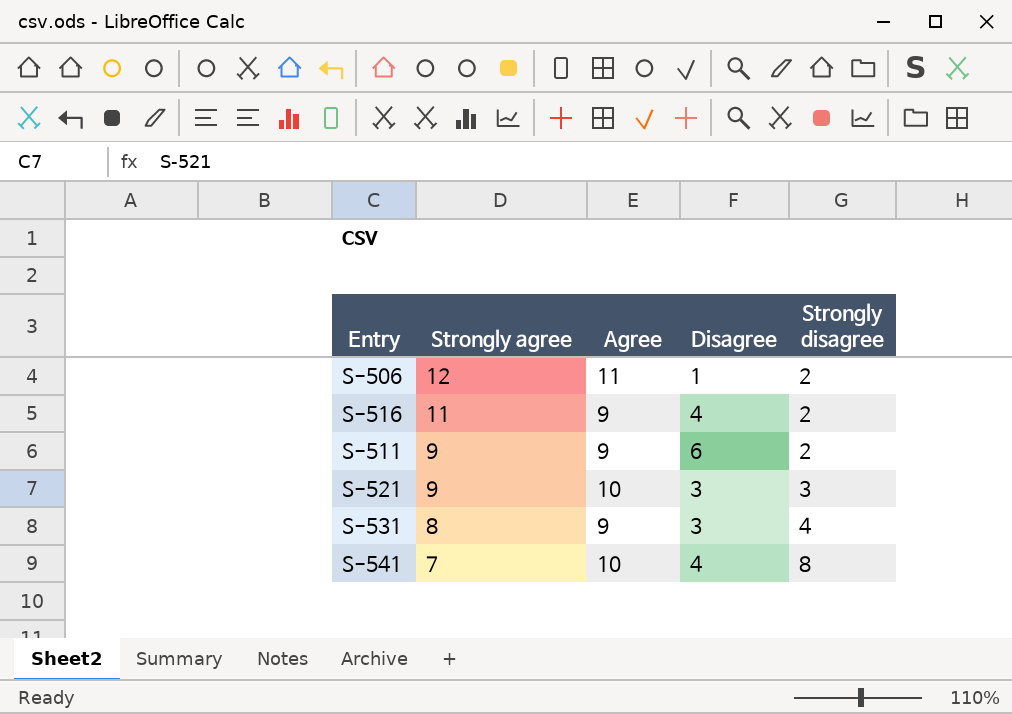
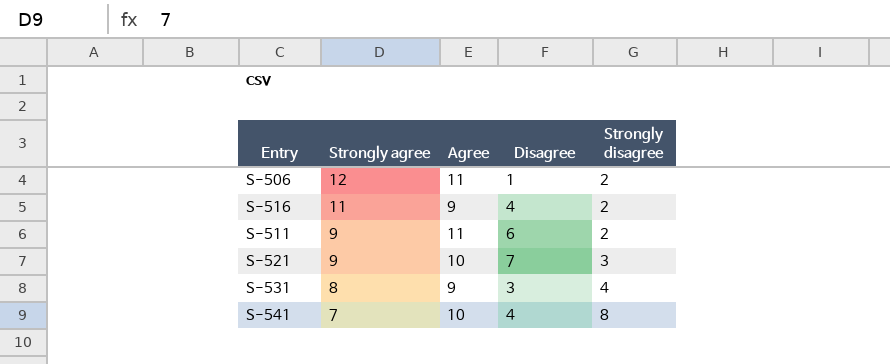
S-511 | Agree: 9 -> 11
S-521 | Disagree: 3 -> 7

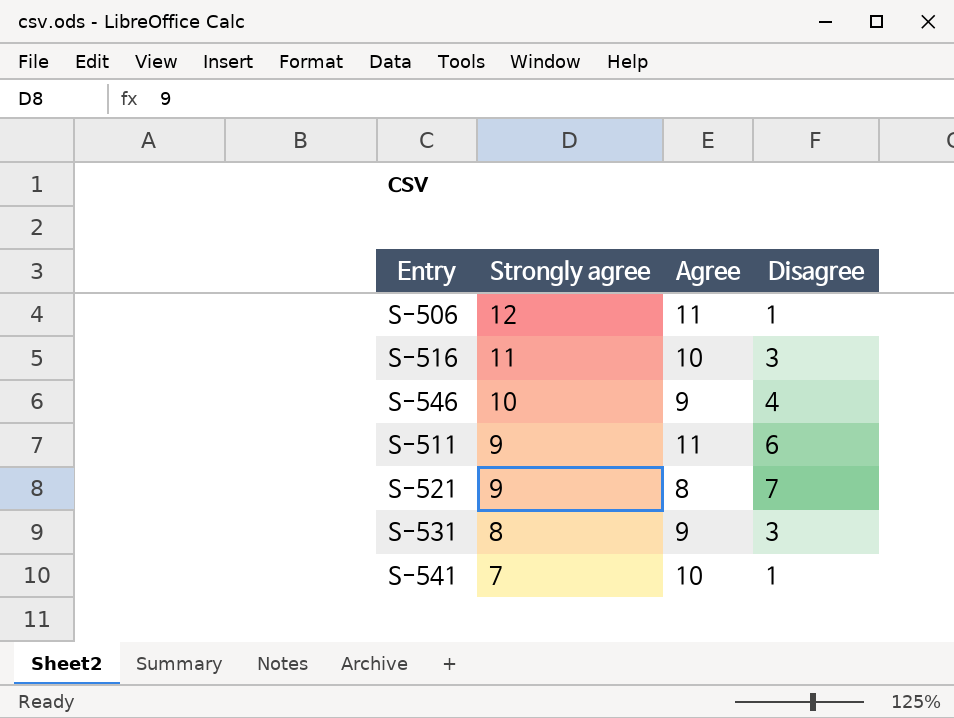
column Strongly disagree | position: 5 -> none
S-516 | Agree: 9 -> 10
S-516 | Disagree: 4 -> 3
row S-546: none -> 10 | 9 | 4
S-521 | Agree: 10 -> 8
S-541 | Disagree: 4 -> 1

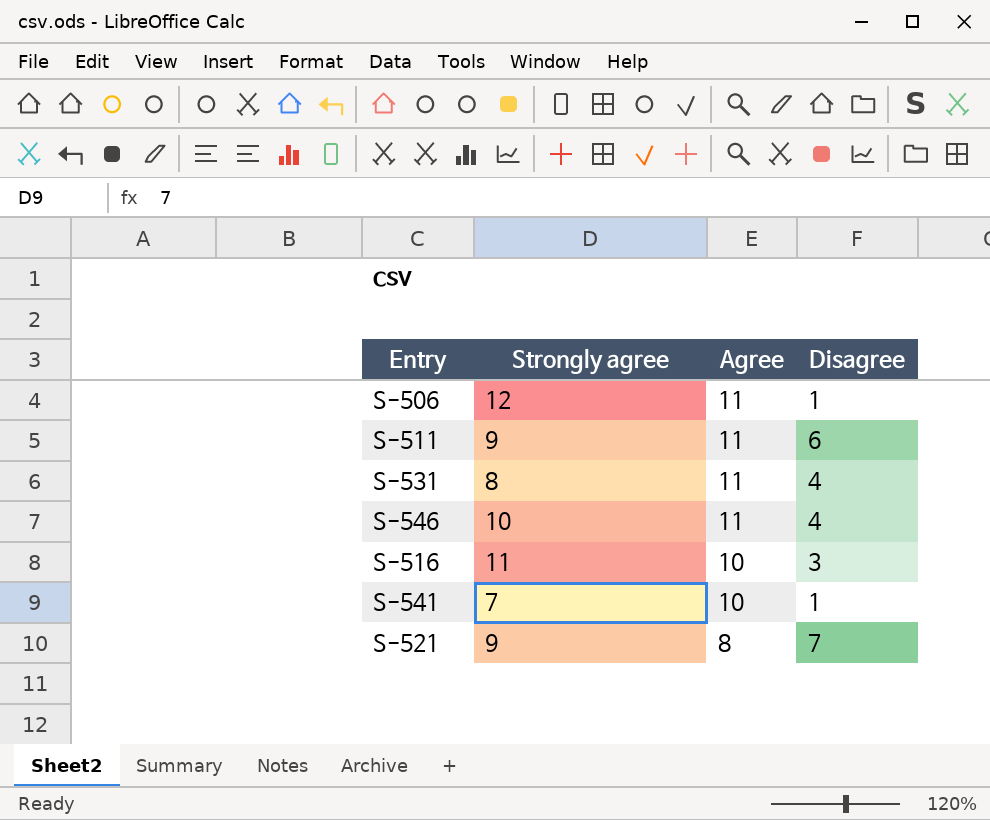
row order: Strongly agree descending -> Agree descending
S-531 | Agree: 9 -> 11
S-531 | Disagree: 3 -> 4
S-546 | Agree: 9 -> 11

